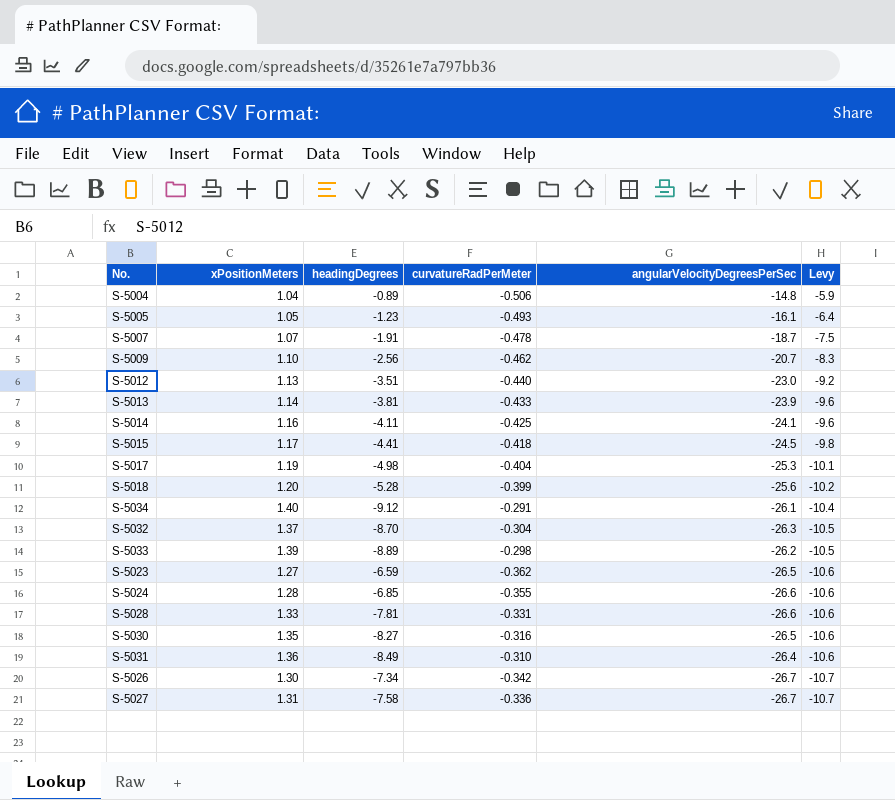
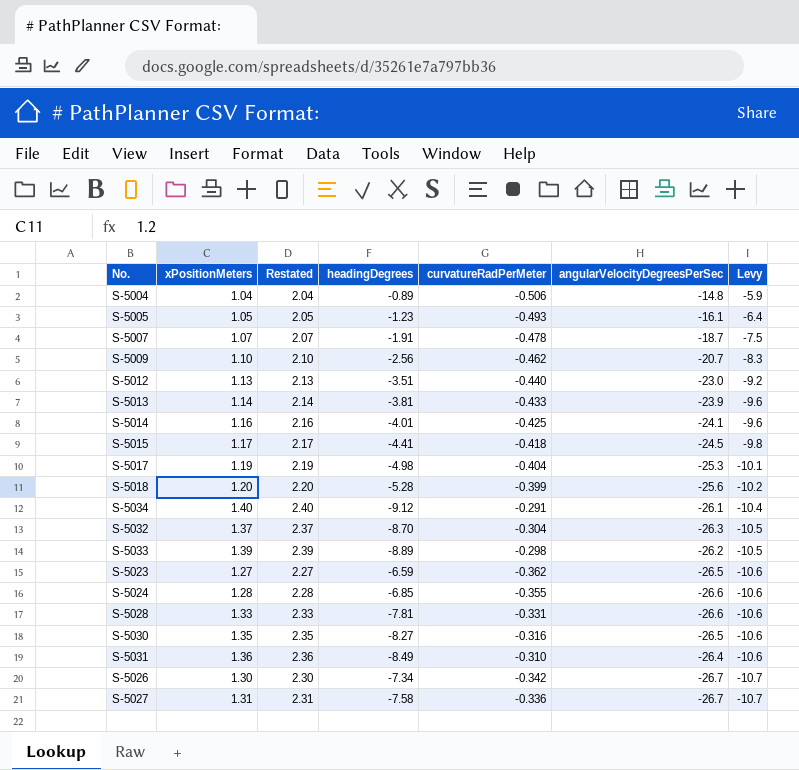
column Restated | formula: none -> [xPositionMeters] + 1
S-5014 | headingDegrees: -4.11 -> -4.01

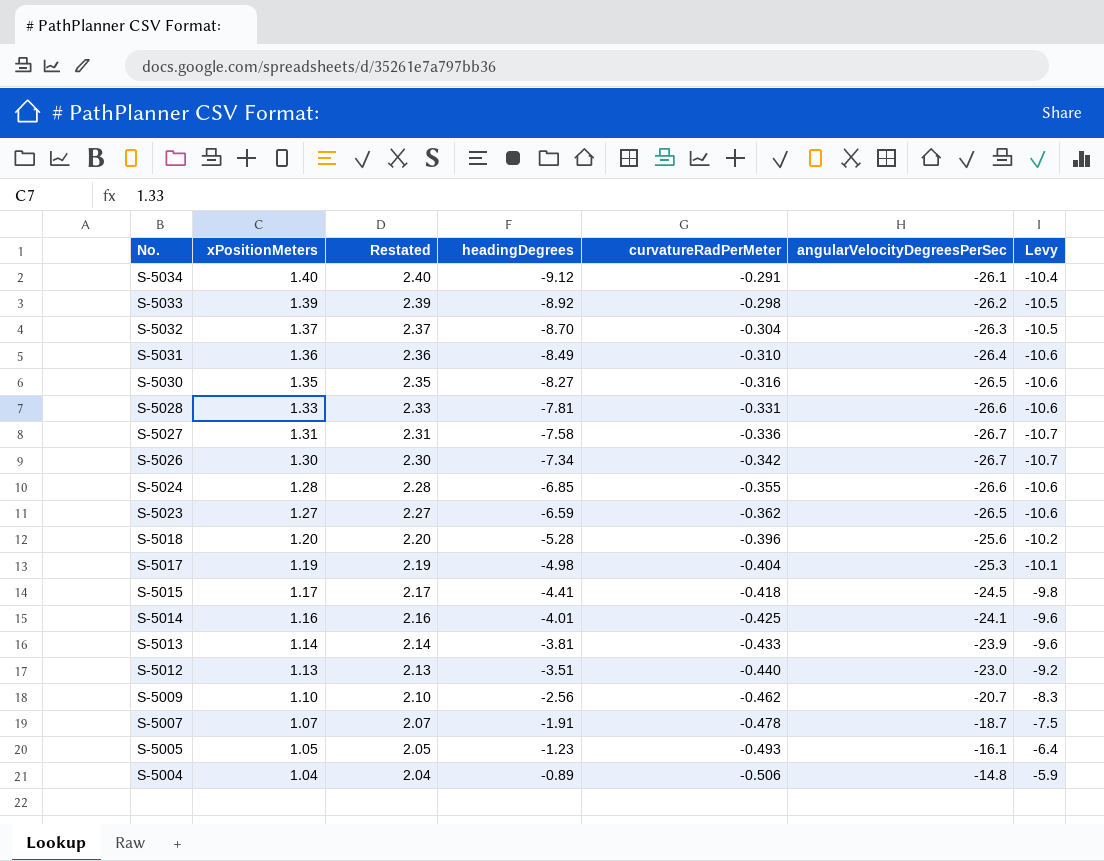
row order: Levy descending -> No. descending
S-5033 | headingDegrees: -8.89 -> -8.92
S-5018 | curvatureRadPerMeter: -0.399 -> -0.396

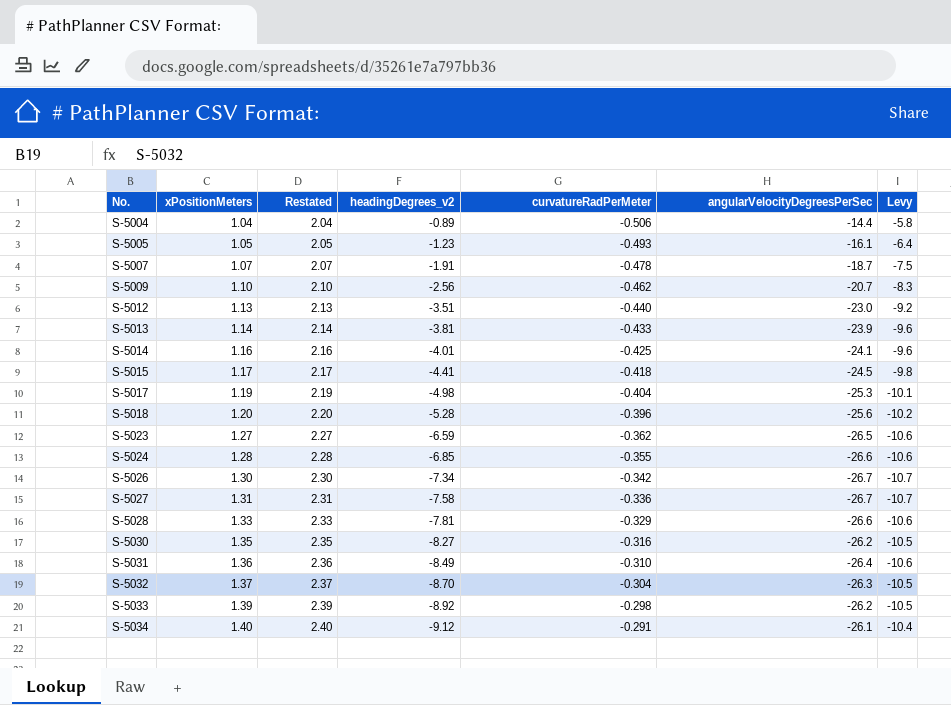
row order: No. descending -> No. ascending
column name: headingDegrees -> headingDegrees_v2
S-5004 | angularVelocityDegreesPerSec: -14.8 -> -14.4
S-5004 | Levy: -5.9 -> -5.8
S-5028 | curvatureRadPerMeter: -0.331 -> -0.329
S-5030 | angularVelocityDegreesPerSec: -26.5 -> -26.2
S-5030 | Levy: -10.6 -> -10.5

